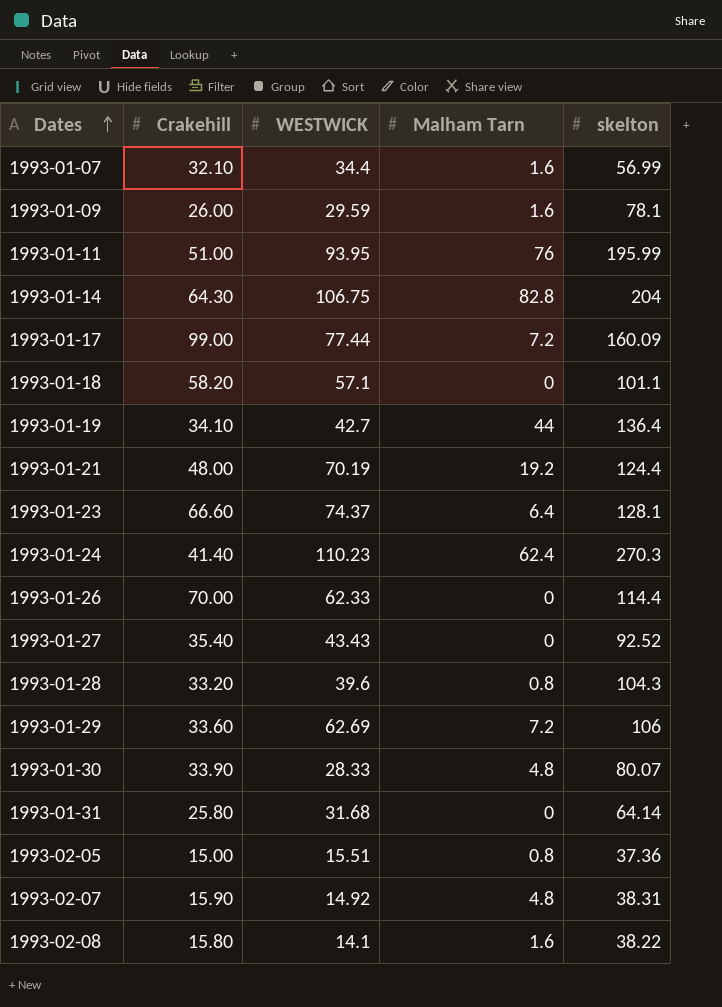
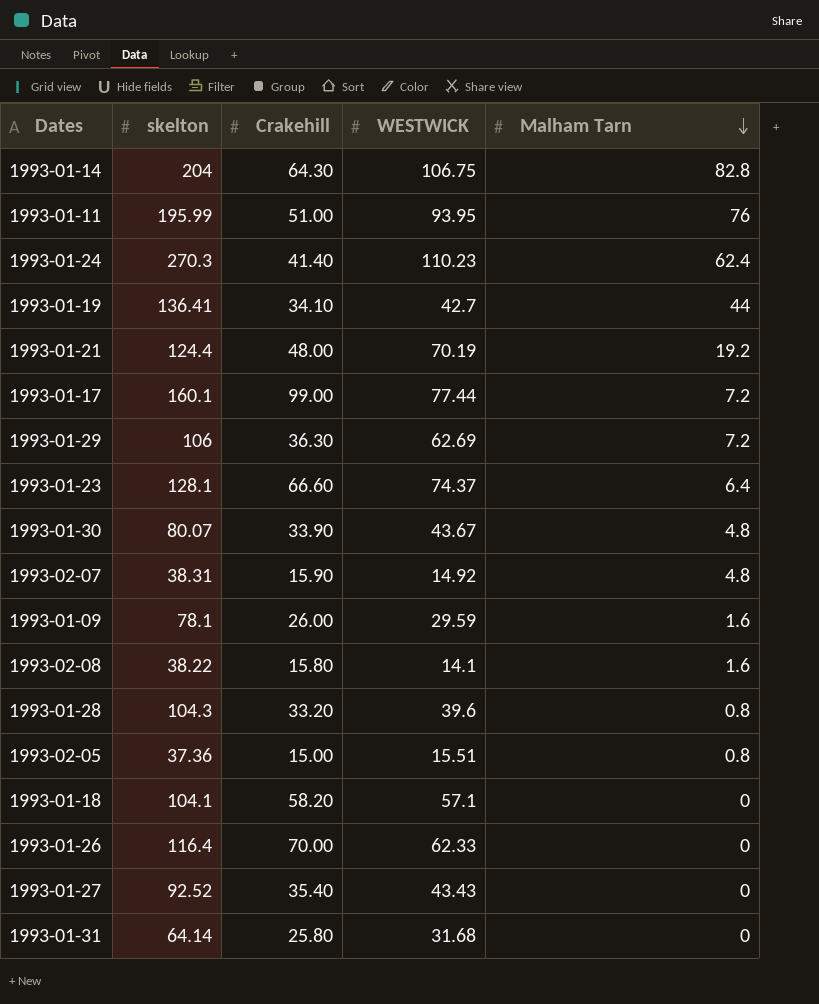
row order: Dates ascending -> Malham Tarn descending
column skelton | position: 5 -> 2
row 1993-01-07: 32.10 | 34.4 | 1.6 | 56.99 -> none
1993-01-19 | skelton: 136.4 -> 136.41
1993-01-17 | skelton: 160.09 -> 160.1
1993-01-29 | Crakehill: 33.60 -> 36.30
1993-01-30 | WESTWICK: 28.33 -> 43.67
1993-01-18 | skelton: 101.1 -> 104.1
1993-01-26 | skelton: 114.4 -> 116.4

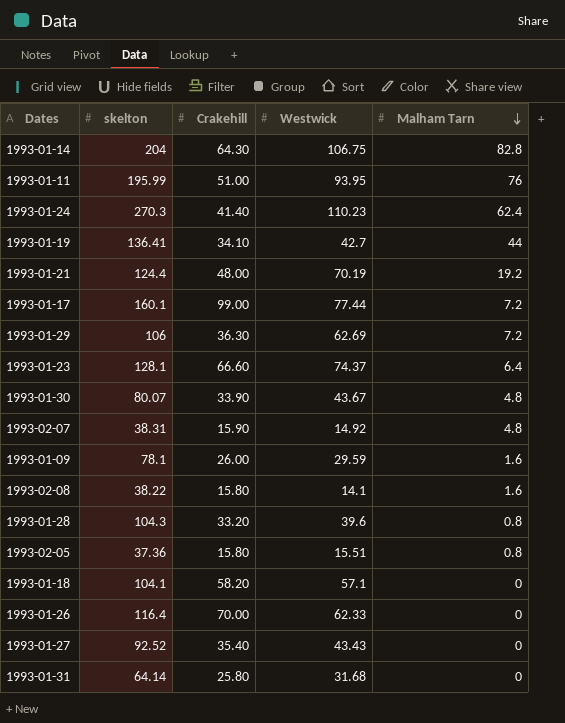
column name: WESTWICK -> Westwick
1993-02-05 | Crakehill: 15.00 -> 15.80

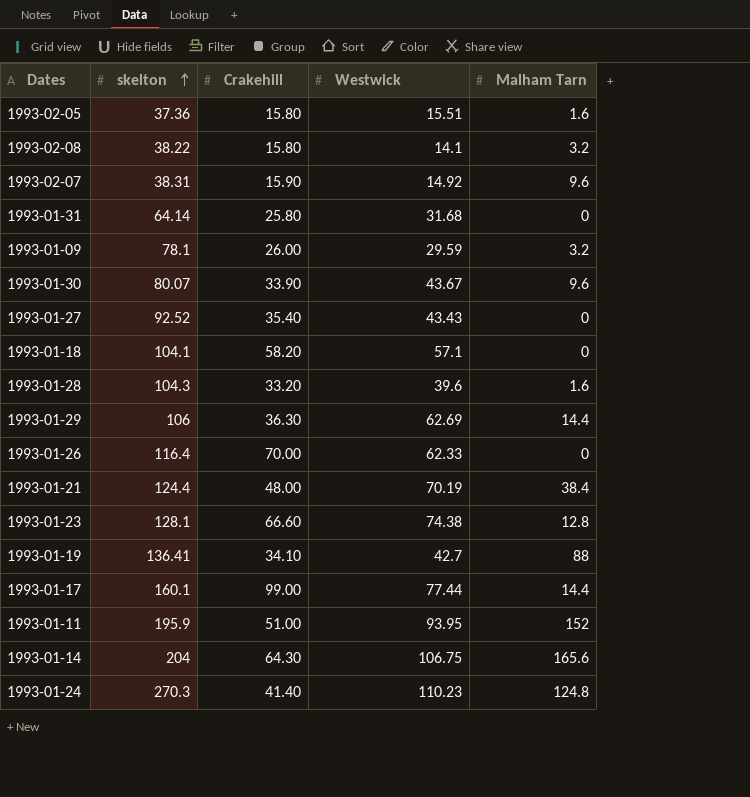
row order: Malham Tarn descending -> skelton ascending
1993-02-05 | Malham Tarn: 0.8 -> 1.6
1993-02-08 | Malham Tarn: 1.6 -> 3.2
1993-02-07 | Malham Tarn: 4.8 -> 9.6
1993-01-09 | Malham Tarn: 1.6 -> 3.2
1993-01-30 | Malham Tarn: 4.8 -> 9.6
1993-01-28 | Malham Tarn: 0.8 -> 1.6
1993-01-29 | Malham Tarn: 7.2 -> 14.4
1993-01-21 | Malham Tarn: 19.2 -> 38.4
1993-01-23 | Westwick: 74.37 -> 74.38
1993-01-23 | Malham Tarn: 6.4 -> 12.8
1993-01-19 | Malham Tarn: 44 -> 88
1993-01-17 | Malham Tarn: 7.2 -> 14.4
1993-01-11 | skelton: 195.99 -> 195.9
1993-01-11 | Malham Tarn: 76 -> 152
1993-01-14 | Malham Tarn: 82.8 -> 165.6
1993-01-24 | Malham Tarn: 62.4 -> 124.8

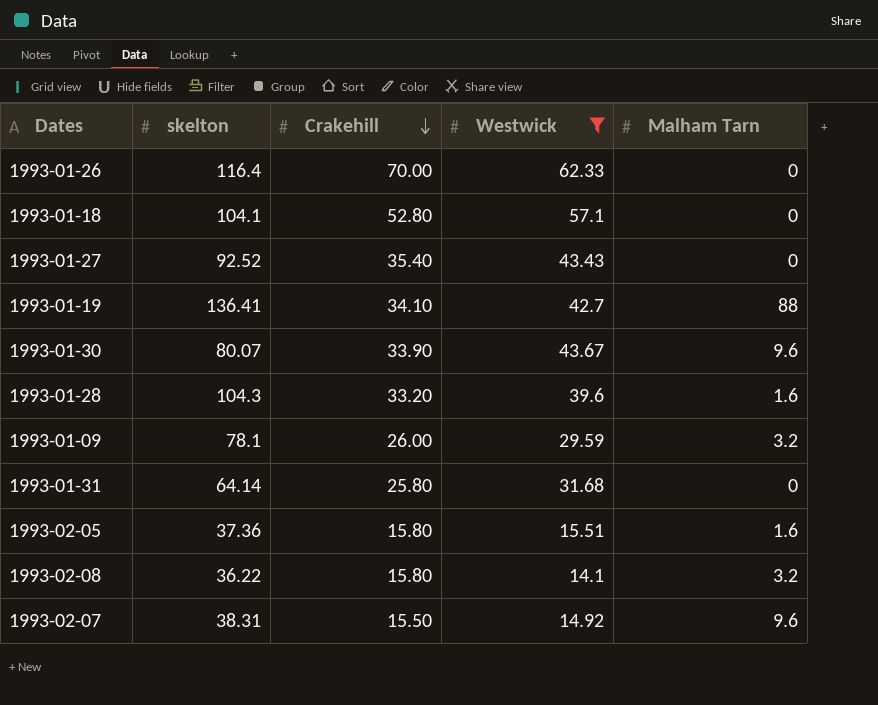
filter: none -> Westwick <= 62.33
row order: skelton ascending -> Crakehill descending
1993-01-18 | Crakehill: 58.20 -> 52.80
1993-02-08 | skelton: 38.22 -> 36.22
1993-02-07 | Crakehill: 15.90 -> 15.50

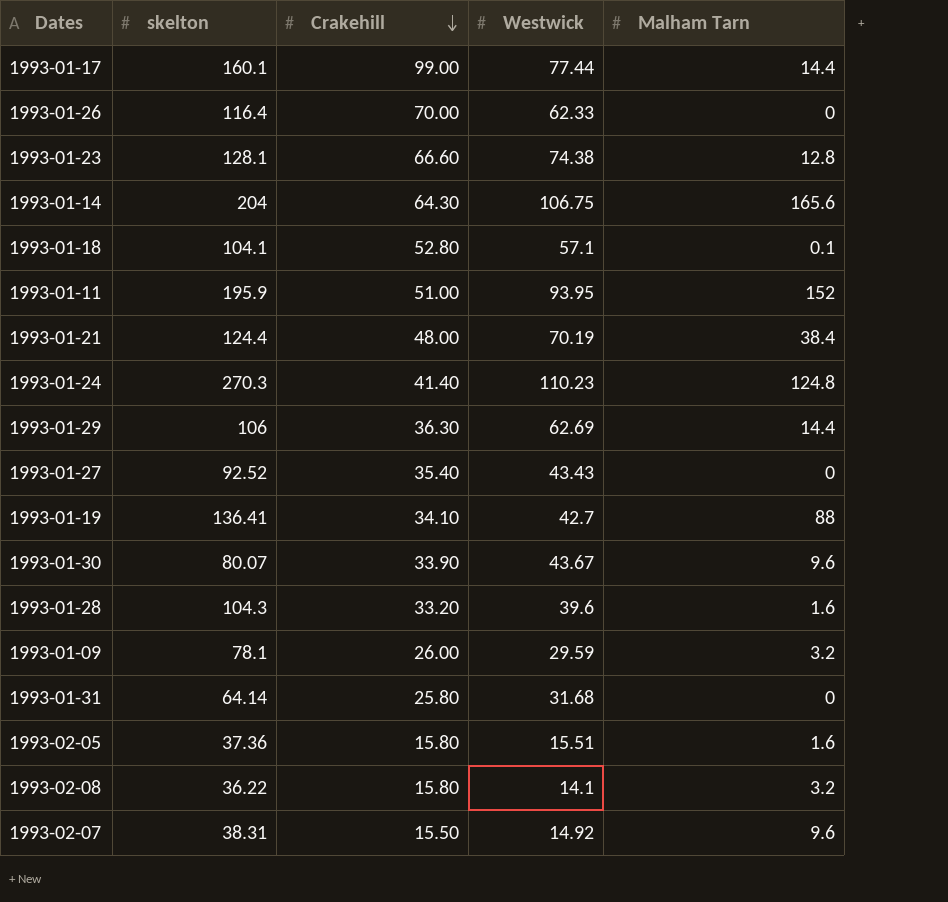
filter: Westwick <= 62.33 -> none
1993-01-18 | Malham Tarn: 0 -> 0.1

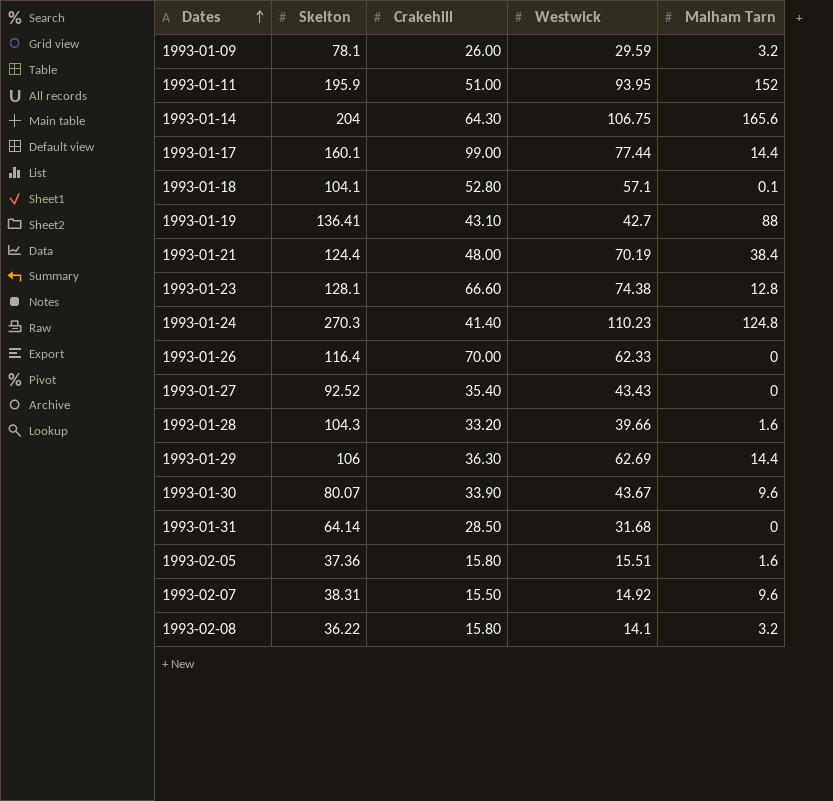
row order: Crakehill descending -> Dates ascending
column name: skelton -> Skelton
1993-01-19 | Crakehill: 34.10 -> 43.10
1993-01-28 | Westwick: 39.6 -> 39.66
1993-01-31 | Crakehill: 25.80 -> 28.50

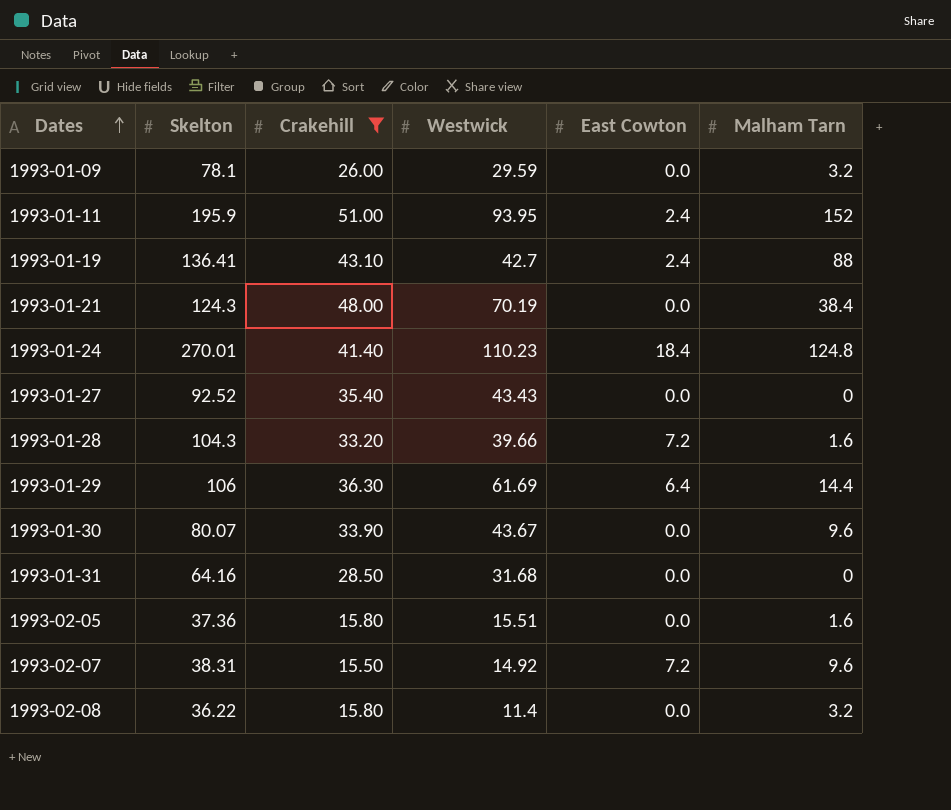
filter: none -> Crakehill <= 51.00
column East Cowton | position: none -> 5
1993-01-21 | Skelton: 124.4 -> 124.3
1993-01-24 | Skelton: 270.3 -> 270.01
1993-01-29 | Westwick: 62.69 -> 61.69
1993-01-31 | Skelton: 64.14 -> 64.16
1993-02-08 | Westwick: 14.1 -> 11.4

